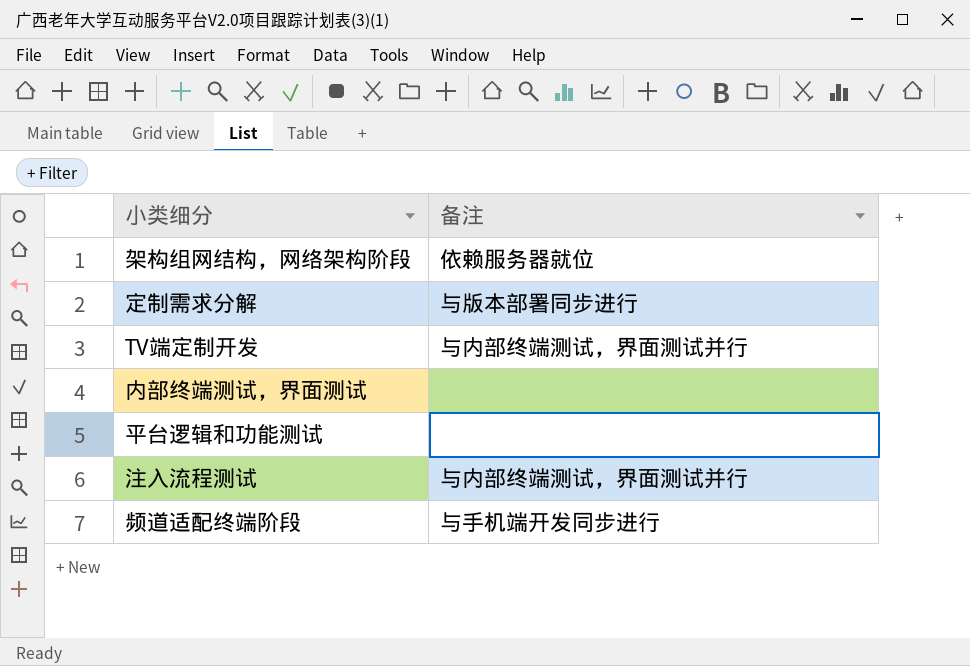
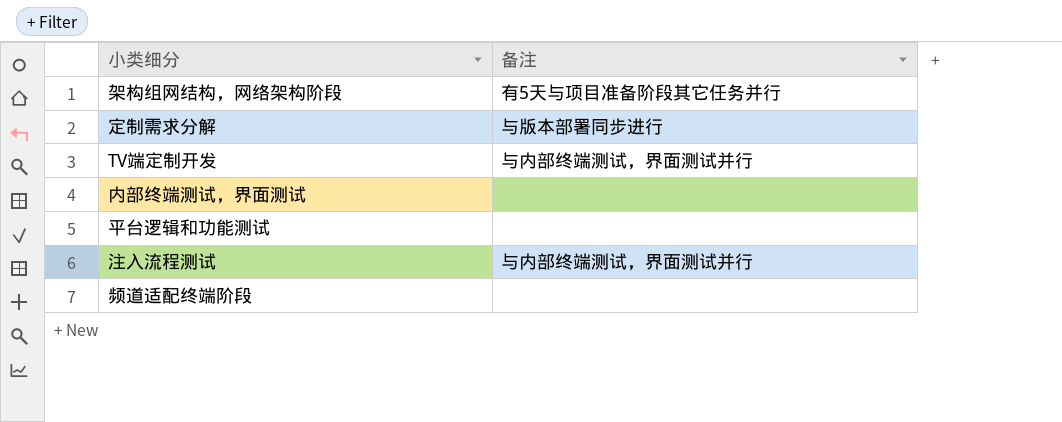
架构组网结构，网络架构阶段 | 备注: 依赖服务器就位 -> 有5天与项目准备阶段其它任务并行
频道适配终端阶段 | 备注: 与手机端开发同步进行 -> none

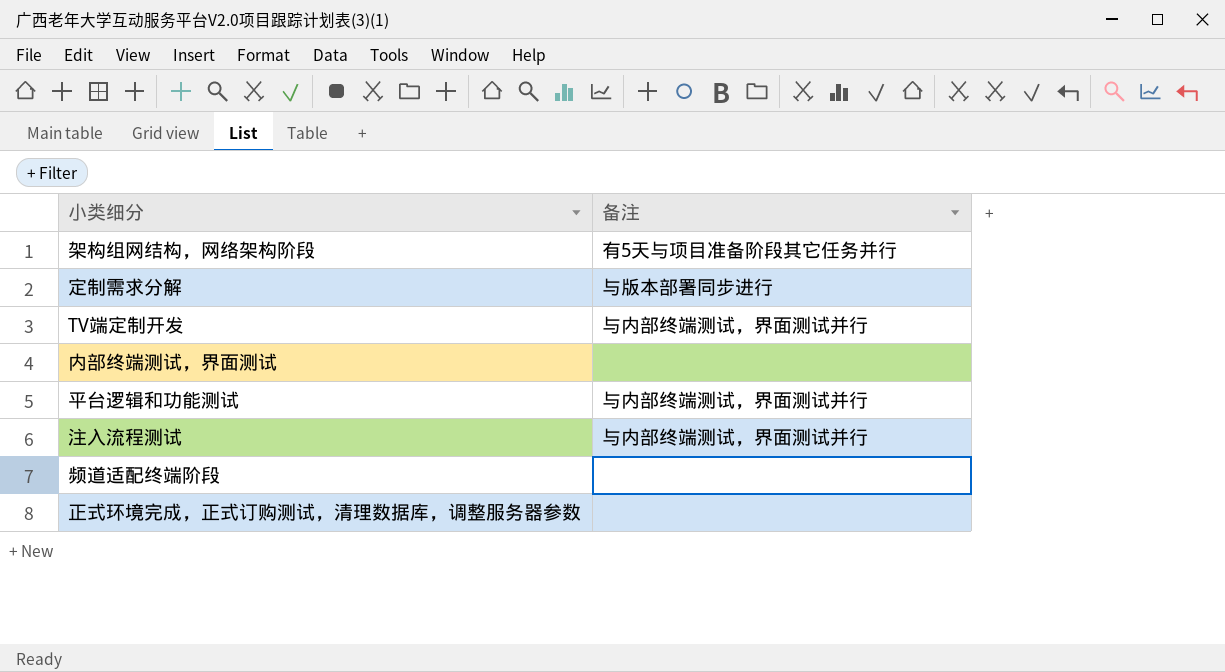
平台逻辑和功能测试 | 备注: none -> 与内部终端测试，界面测试并行
row 正式环境完成，正式订购测试，清理数据库，调整服务器参数: none -> none

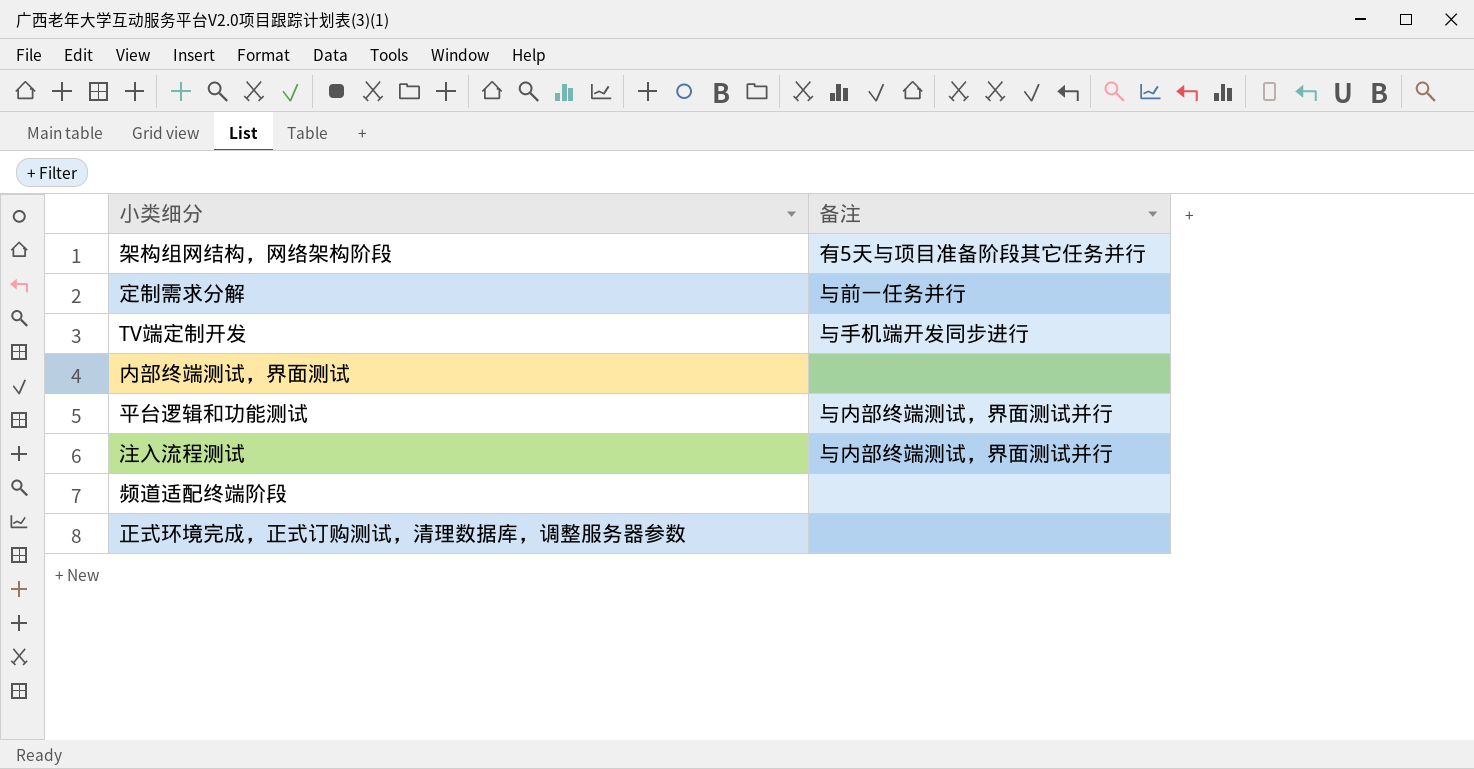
定制需求分解 | 备注: 与版本部署同步进行 -> 与前一任务并行
TV端定制开发 | 备注: 与内部终端测试，界面测试并行 -> 与手机端开发同步进行

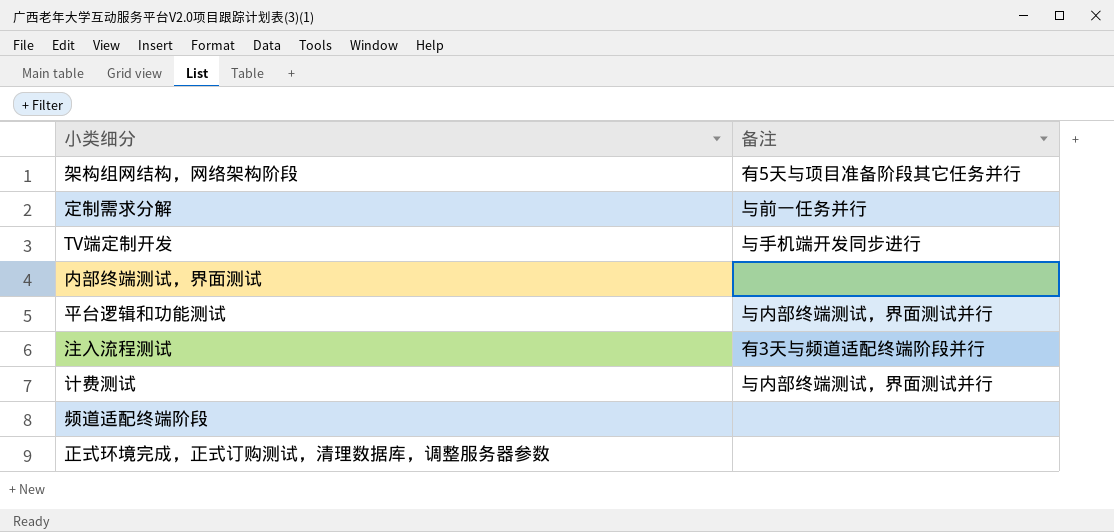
注入流程测试 | 备注: 与内部终端测试，界面测试并行 -> 有3天与频道适配终端阶段并行
row 计费测试: none -> 与内部终端测试，界面测试并行

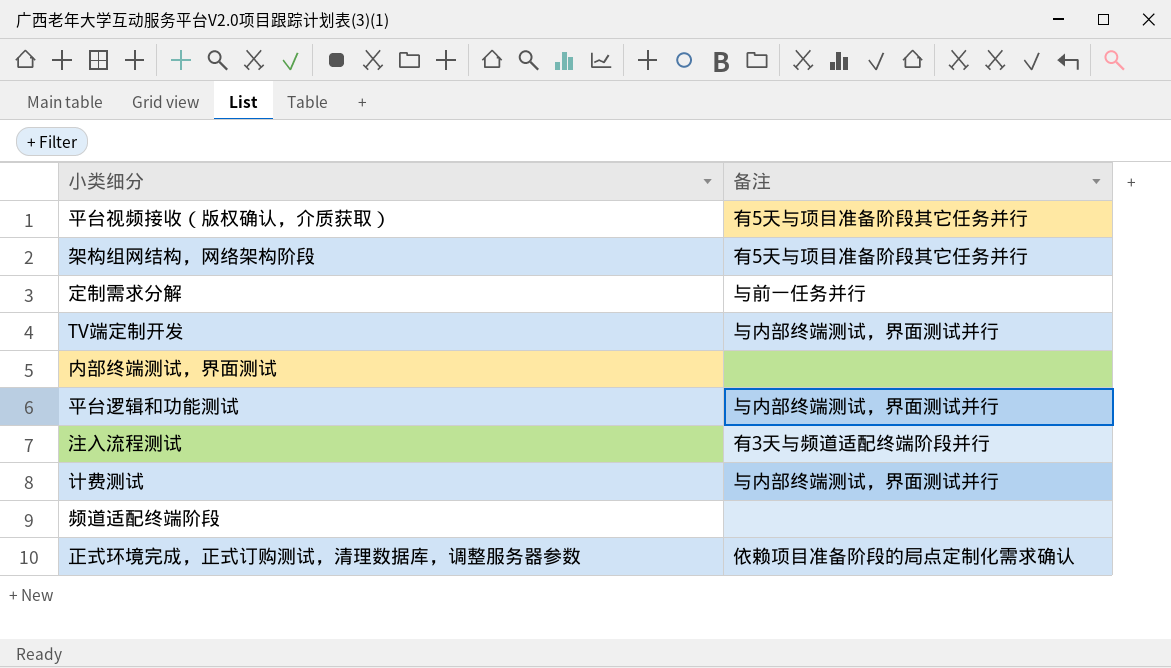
row 平台视频接收（版权确认，介质获取）: none -> 有5天与项目准备阶段其它任务并行
TV端定制开发 | 备注: 与手机端开发同步进行 -> 与内部终端测试，界面测试并行
正式环境完成，正式订购测试，清理数据库，调整服务器参数 | 备注: none -> 依赖项目准备阶段的局点定制化需求确认

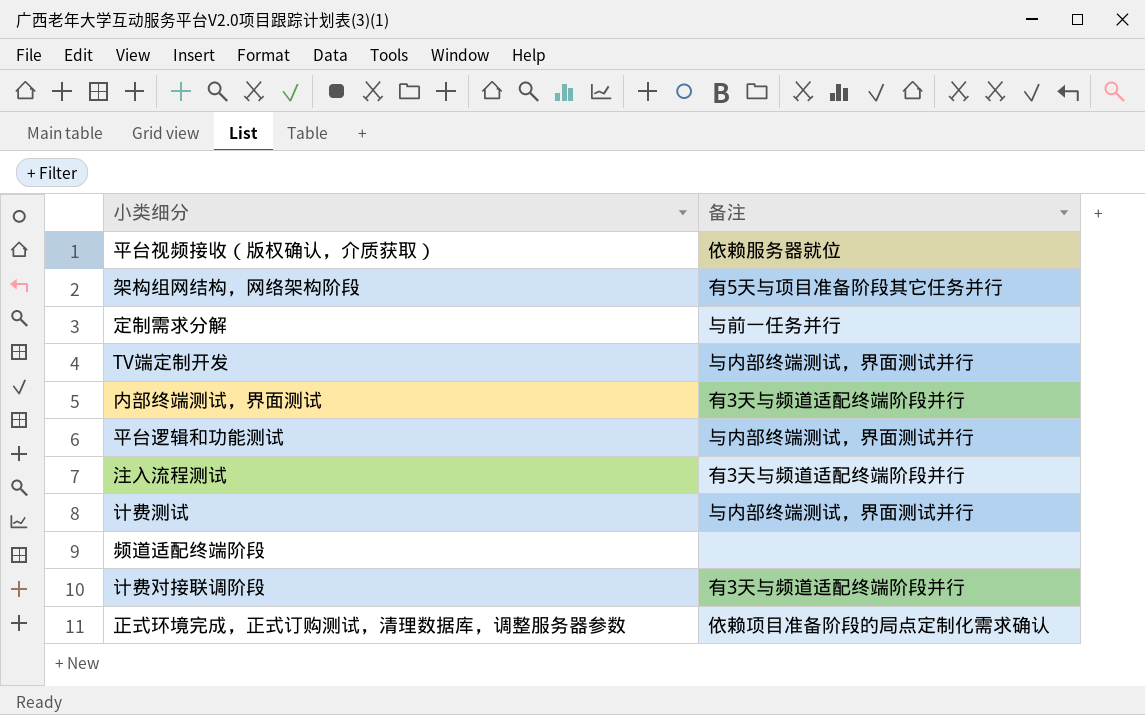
平台视频接收（版权确认，介质获取） | 备注: 有5天与项目准备阶段其它任务并行 -> 依赖服务器就位
内部终端测试，界面测试 | 备注: none -> 有3天与频道适配终端阶段并行
row 计费对接联调阶段: none -> 有3天与频道适配终端阶段并行

